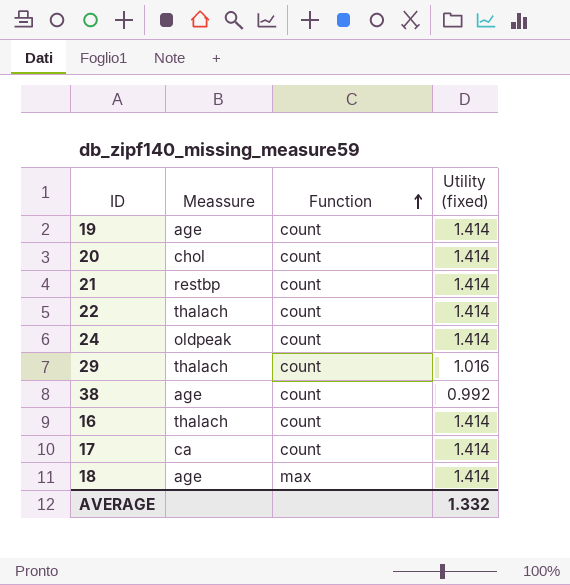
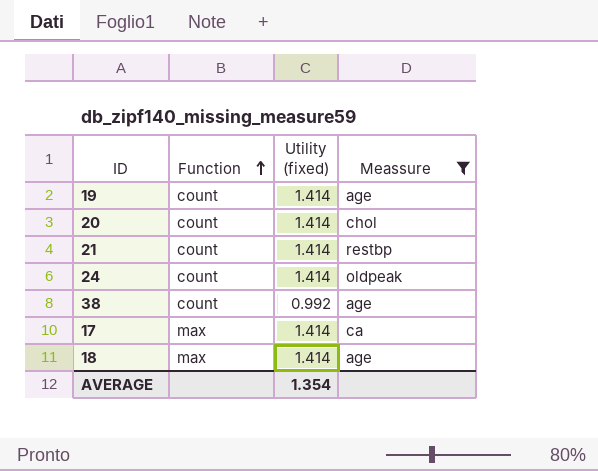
filter: none -> Meassure != thalach
column Meassure | position: 2 -> 4
17 | Function: count -> max
AVERAGE | Utility (fixed): 1.332 -> 1.354

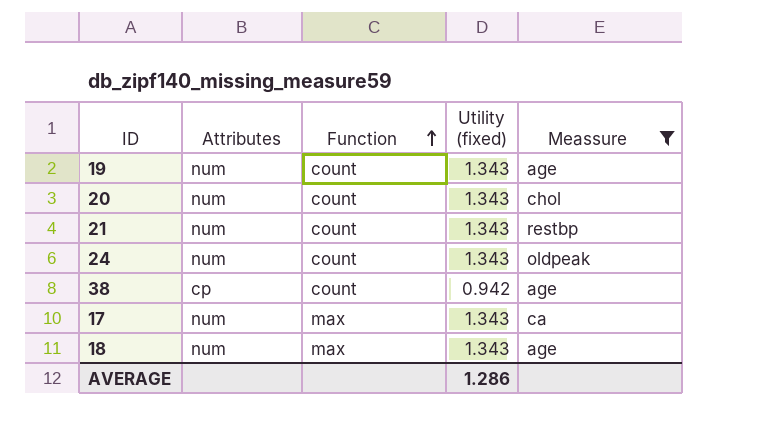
column Attributes | position: none -> 2
19 | Utility (fixed): 1.414 -> 1.343
20 | Utility (fixed): 1.414 -> 1.343
21 | Utility (fixed): 1.414 -> 1.343
24 | Utility (fixed): 1.414 -> 1.343
38 | Utility (fixed): 0.992 -> 0.942
17 | Utility (fixed): 1.414 -> 1.343
18 | Utility (fixed): 1.414 -> 1.343
AVERAGE | Utility (fixed): 1.354 -> 1.286

